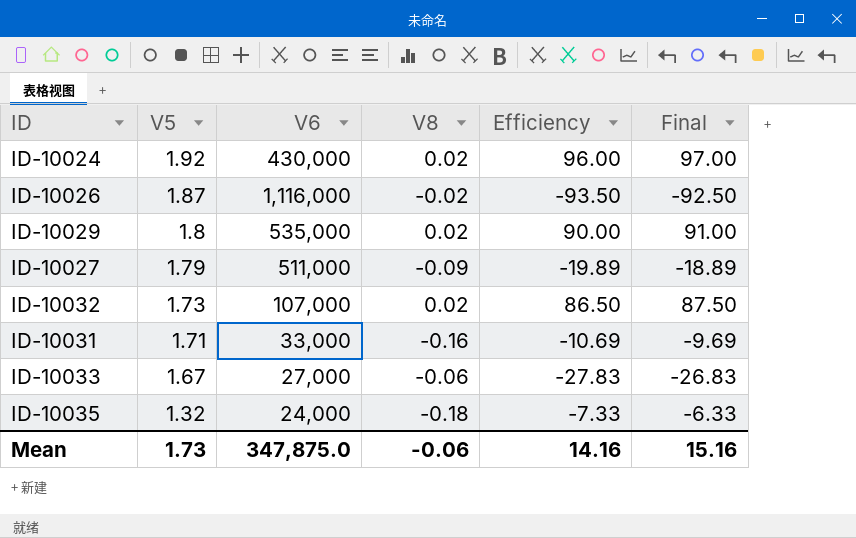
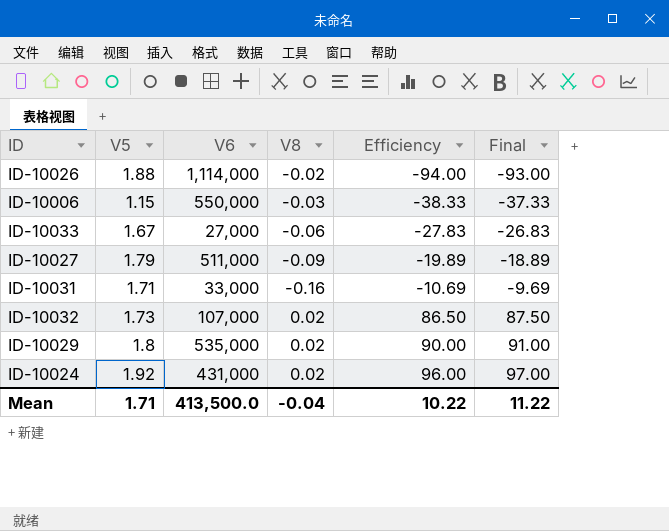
row order: V5 descending -> Efficiency ascending
row ID-10035: 1.32 | 24,000 | -0.18 | -7.33 | -6.33 -> none
ID-10026 | V5: 1.87 -> 1.88
ID-10026 | V6: 1,116,000 -> 1,114,000
ID-10026 | Efficiency: -93.50 -> -94.00
ID-10026 | Final: -92.50 -> -93.00
row ID-10006: none -> 1.15 | 550,000 | -0.03 | -38.33 | -37.33
ID-10024 | V6: 430,000 -> 431,000
Mean | V5: 1.73 -> 1.71
Mean | V6: 347,875.0 -> 413,500.0
Mean | V8: -0.06 -> -0.04
Mean | Efficiency: 14.16 -> 10.22
Mean | Final: 15.16 -> 11.22

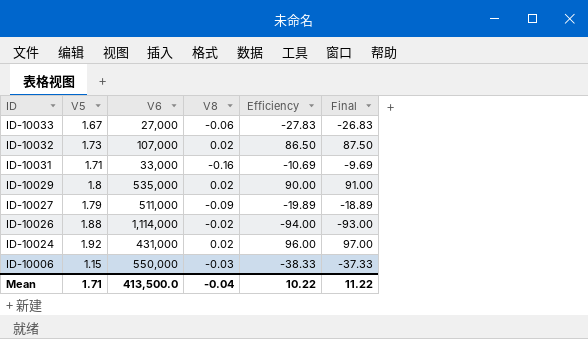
row order: Efficiency ascending -> ID descending

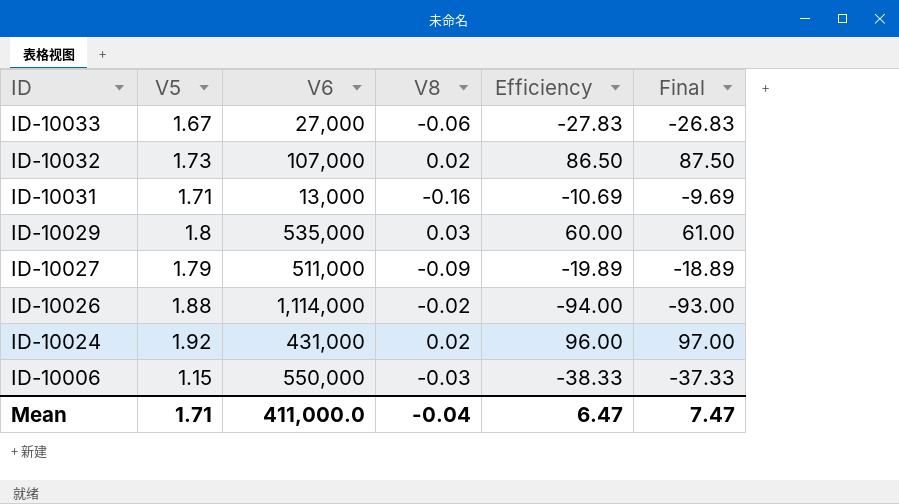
ID-10031 | V6: 33,000 -> 13,000
ID-10029 | V8: 0.02 -> 0.03
ID-10029 | Efficiency: 90.00 -> 60.00
ID-10029 | Final: 91.00 -> 61.00
Mean | V6: 413,500.0 -> 411,000.0
Mean | Efficiency: 10.22 -> 6.47
Mean | Final: 11.22 -> 7.47

